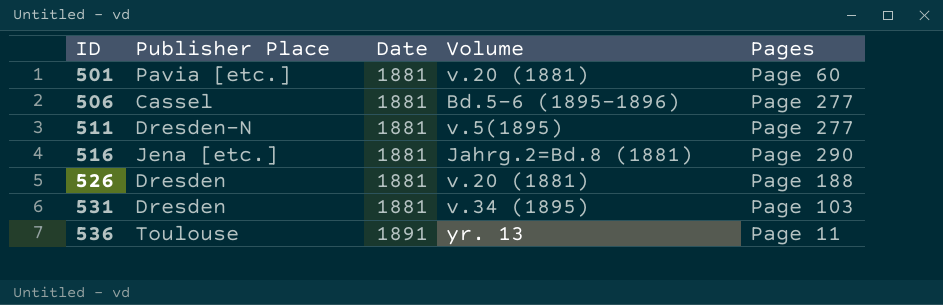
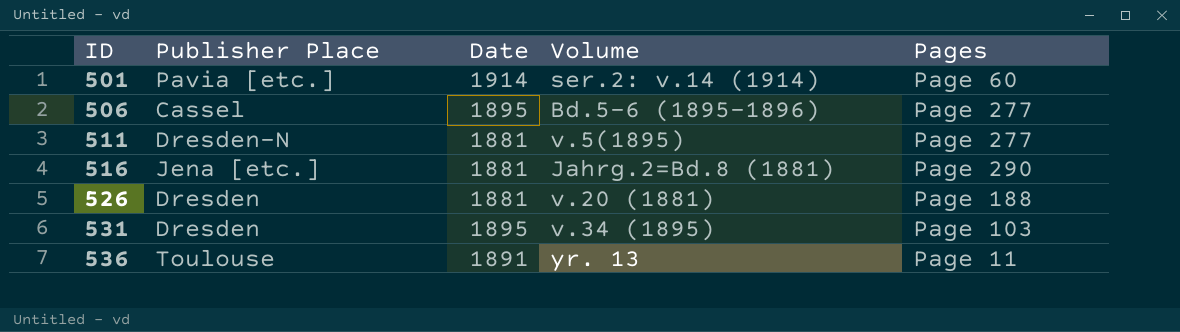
501 | Date: 1881 -> 1914
501 | Volume: v.20 (1881) -> ser.2: v.14 (1914)
506 | Date: 1881 -> 1895
531 | Date: 1881 -> 1895

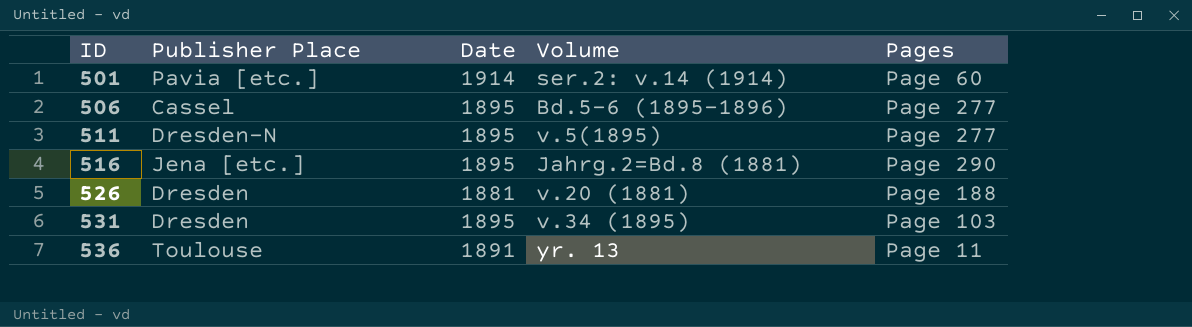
511 | Date: 1881 -> 1895
516 | Date: 1881 -> 1895

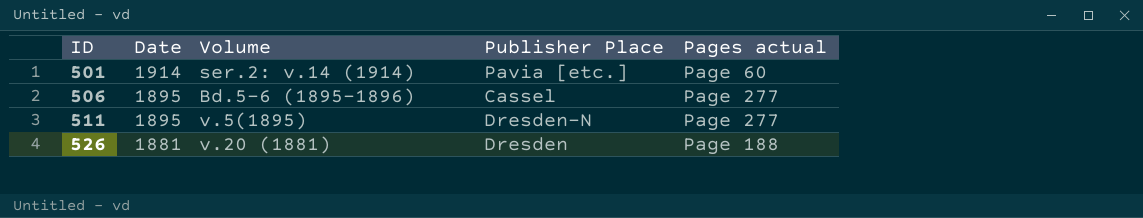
column Publisher Place | position: 2 -> 4
column name: Pages -> Pages actual
row 516: Jena [etc.] | 1895 | Jahrg.2=Bd.8 (1881) | Page 290 -> none
row 531: Dresden | 1895 | v.34 (1895) | Page 103 -> none
row 536: Toulouse | 1891 | yr. 13 | Page 11 -> none

